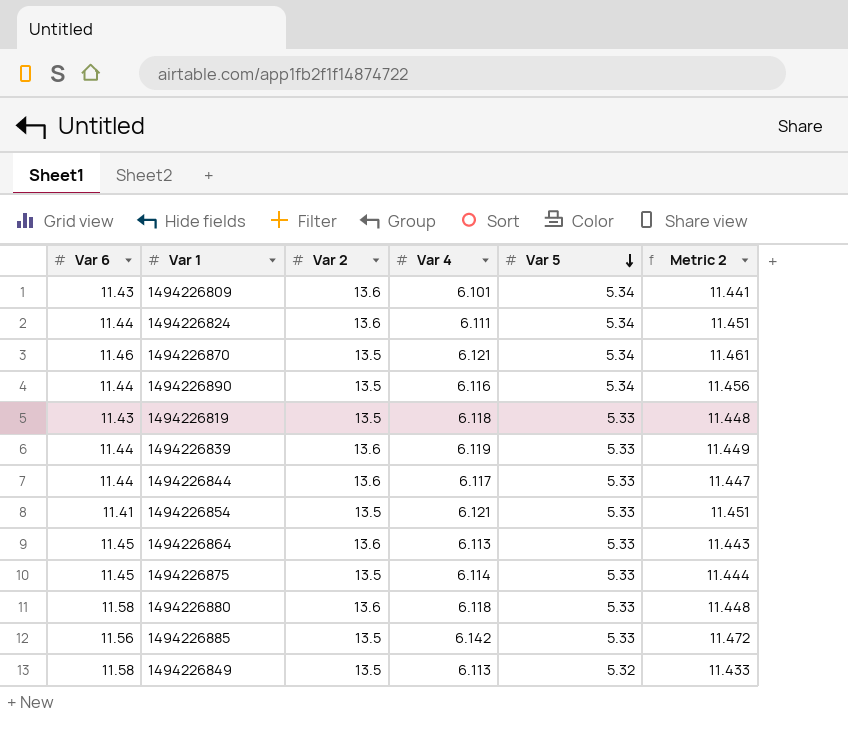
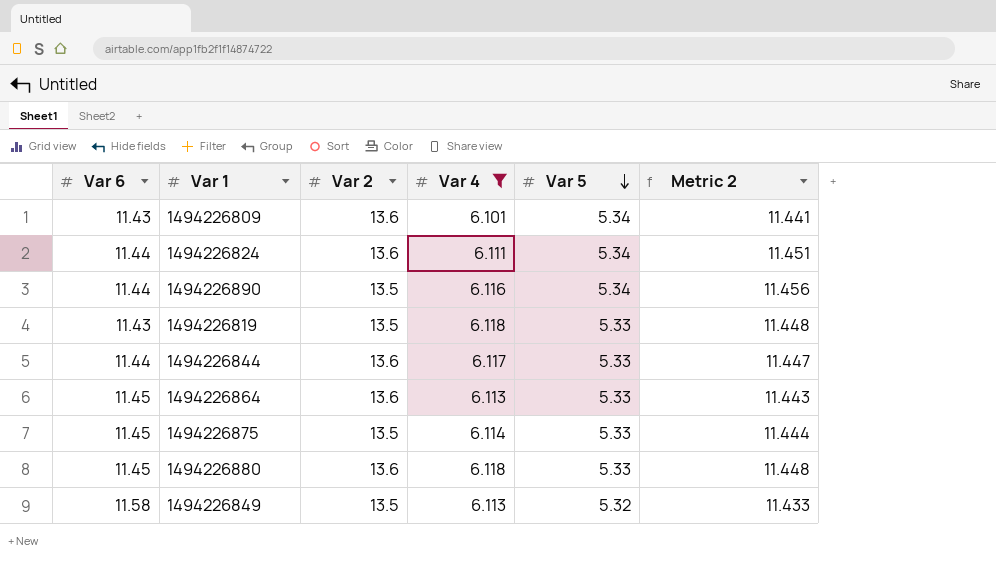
filter: none -> Var 4 <= 6.118
1494226880 | Var 6: 11.58 -> 11.45

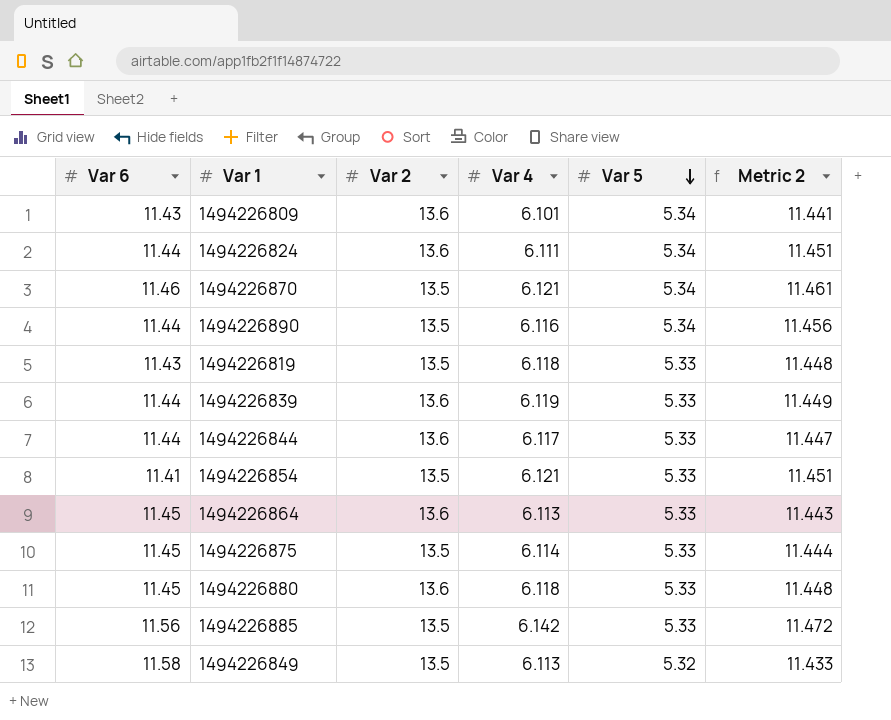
filter: Var 4 <= 6.118 -> none

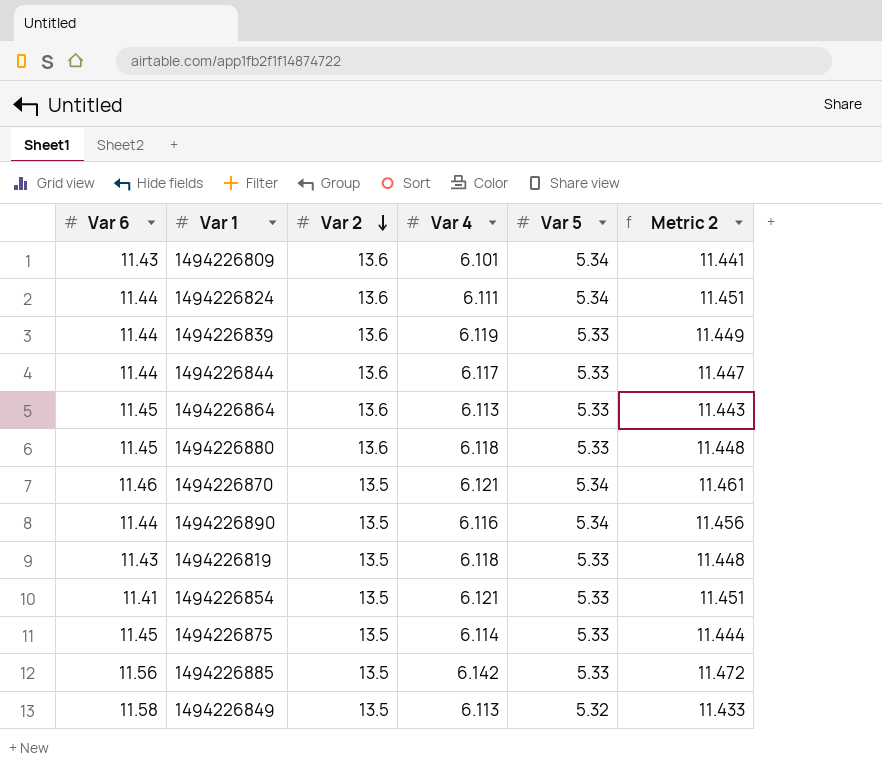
row order: Var 5 descending -> Var 2 descending

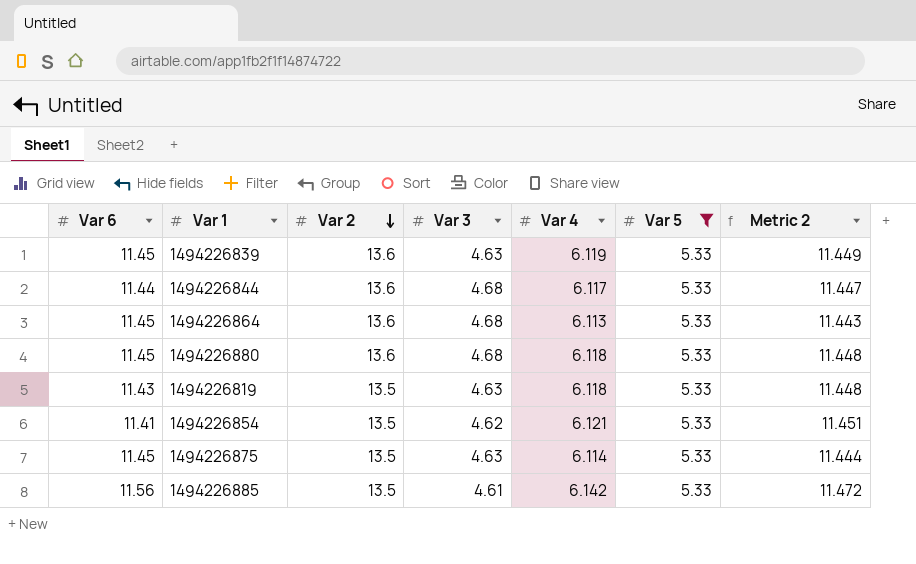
filter: none -> Var 5 = 5.33
column Var 3 | position: none -> 4
1494226839 | Var 6: 11.44 -> 11.45

